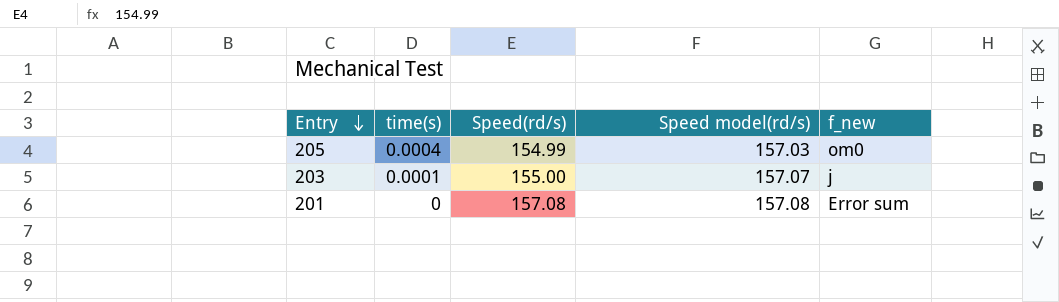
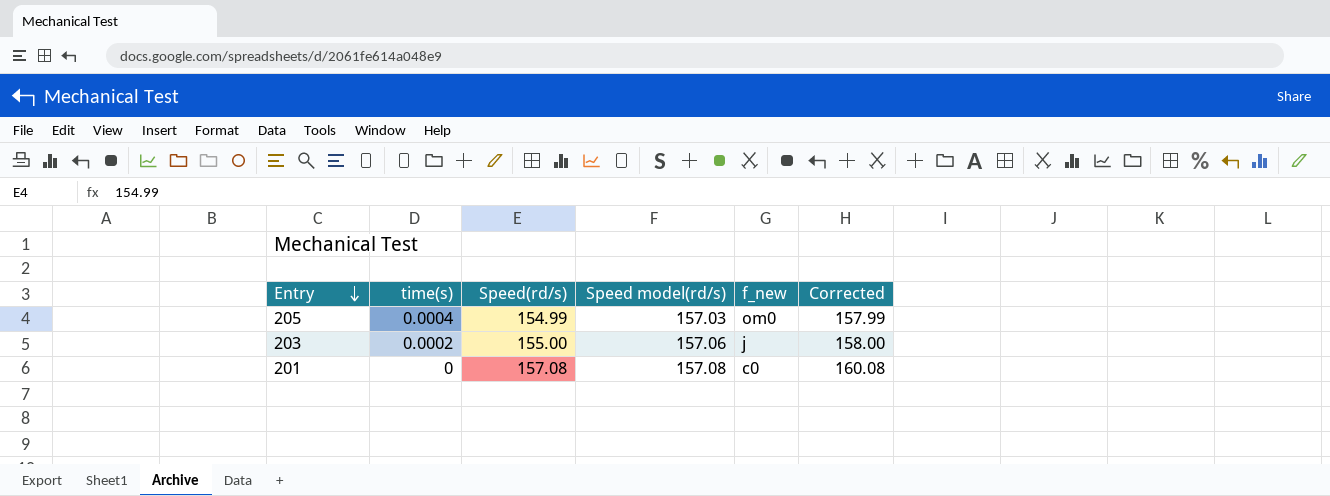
column Corrected | formula: none -> [Speed(rd/s)] + 3
203 | time(s): 0.0001 -> 0.0002
203 | Speed model(rd/s): 157.07 -> 157.06
201 | f_new: Error sum -> c0

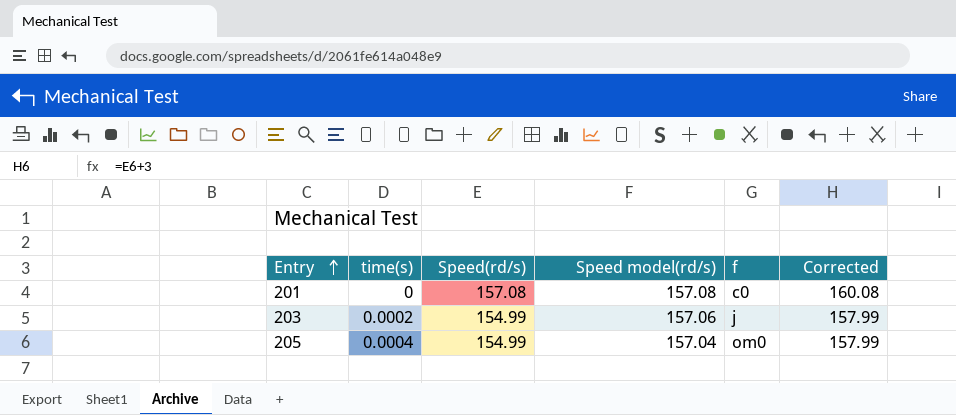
row order: Entry descending -> Entry ascending
column name: f_new -> f
203 | Speed(rd/s): 155.00 -> 154.99
203 | Corrected: 158.00 -> 157.99
205 | Speed model(rd/s): 157.03 -> 157.04

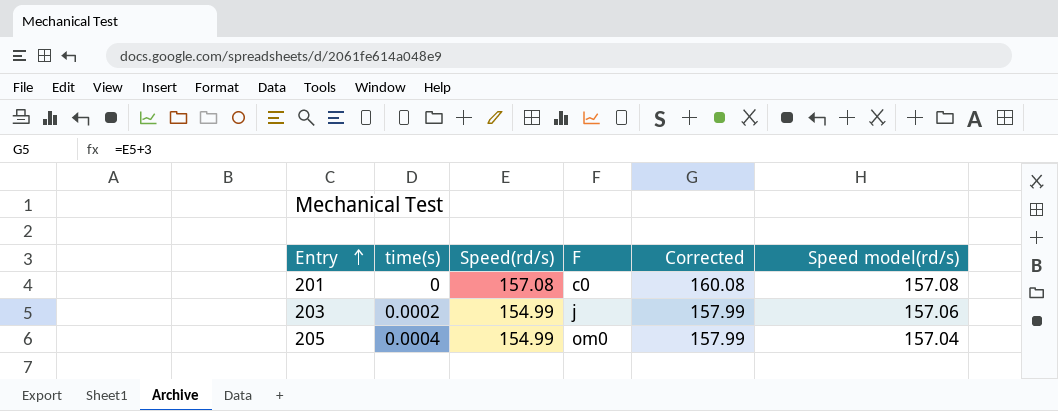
column name: f -> F
column Speed model(rd/s) | position: 4 -> 6

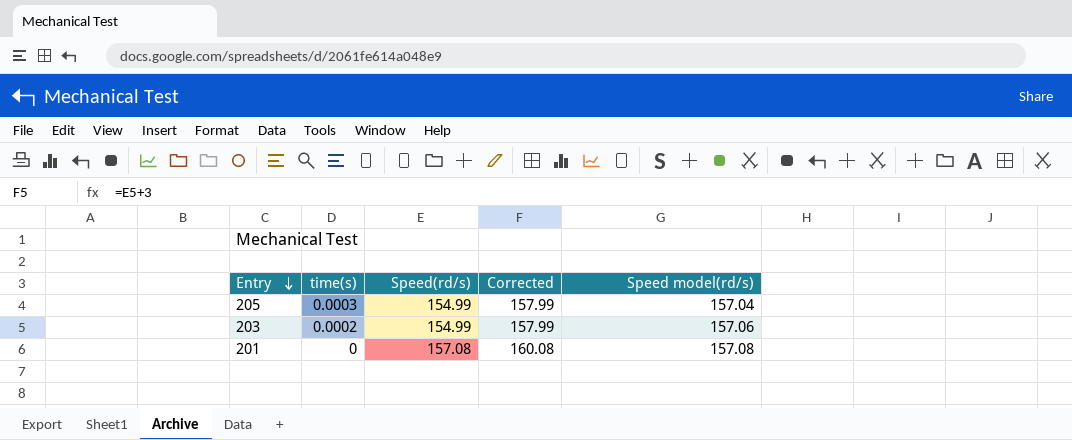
row order: Entry ascending -> Entry descending
column F | position: 4 -> none
205 | time(s): 0.0004 -> 0.0003

